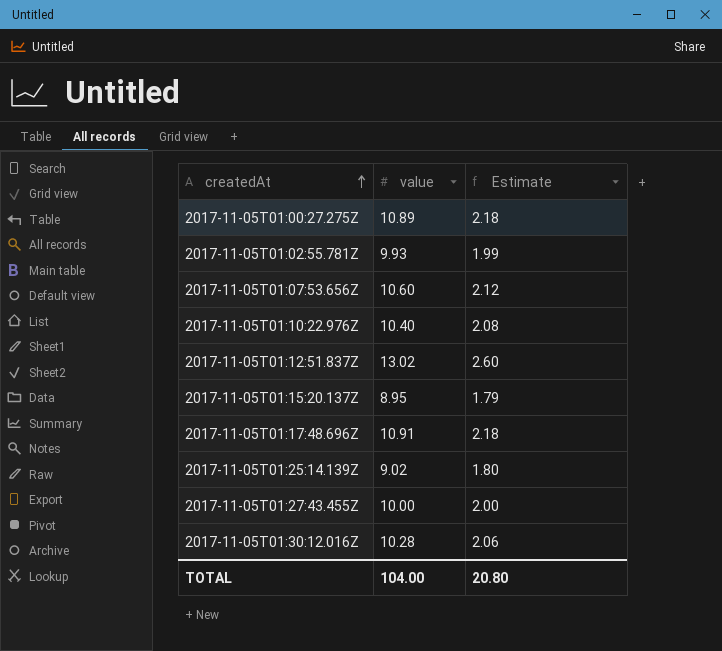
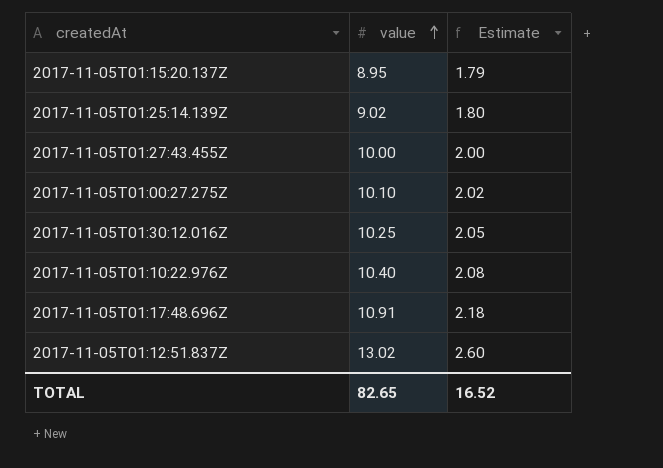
row order: createdAt ascending -> value ascending
row 2017-11-05T01:02:55.781Z: 9.93 | 1.99 -> none
row 2017-11-05T01:07:53.656Z: 10.60 | 2.12 -> none
2017-11-05T01:00:27.275Z | value: 10.89 -> 10.10
2017-11-05T01:00:27.275Z | Estimate: 2.18 -> 2.02
2017-11-05T01:30:12.016Z | value: 10.28 -> 10.25
2017-11-05T01:30:12.016Z | Estimate: 2.06 -> 2.05
TOTAL | value: 104.00 -> 82.65
TOTAL | Estimate: 20.80 -> 16.52

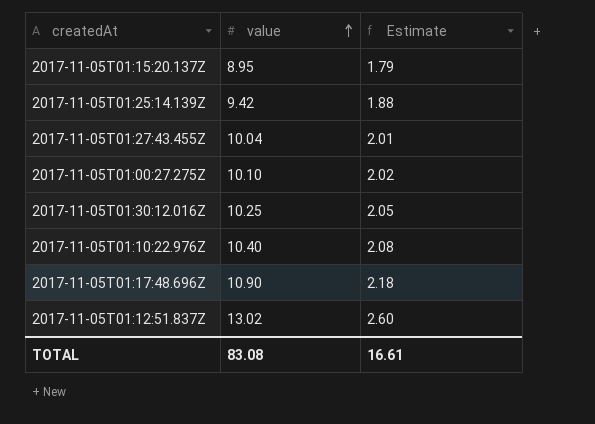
2017-11-05T01:25:14.139Z | value: 9.02 -> 9.42
2017-11-05T01:25:14.139Z | Estimate: 1.80 -> 1.88
2017-11-05T01:27:43.455Z | value: 10.00 -> 10.04
2017-11-05T01:27:43.455Z | Estimate: 2.00 -> 2.01
2017-11-05T01:17:48.696Z | value: 10.91 -> 10.90
TOTAL | value: 82.65 -> 83.08
TOTAL | Estimate: 16.52 -> 16.61

